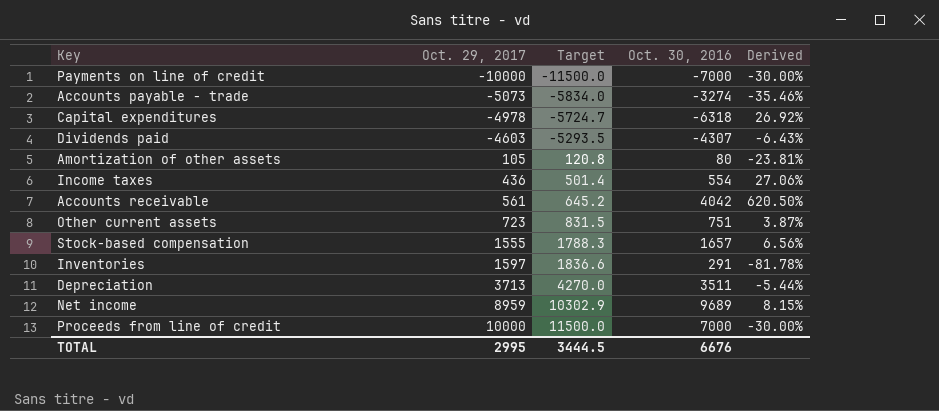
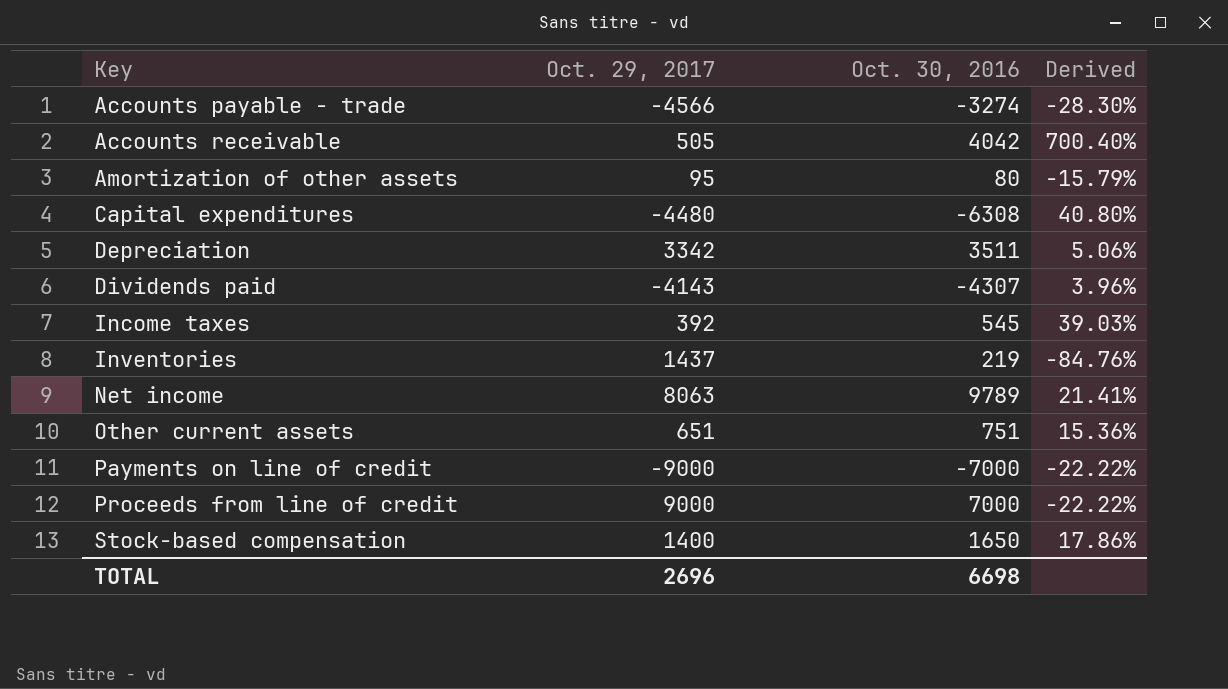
row order: Oct. 29, 2017 ascending -> Key ascending
column Target | formula: [Oct. 29, 2017] * 1.15 -> none
Accounts payable - trade | Oct. 29, 2017: -5073 -> -4566
Accounts payable - trade | Derived: -35.46% -> -28.30%
Accounts receivable | Oct. 29, 2017: 561 -> 505
Accounts receivable | Derived: 620.50% -> 700.40%
Amortization of other assets | Oct. 29, 2017: 105 -> 95
Amortization of other assets | Derived: -23.81% -> -15.79%
Capital expenditures | Oct. 29, 2017: -4978 -> -4480
Capital expenditures | Oct. 30, 2016: -6318 -> -6308
Capital expenditures | Derived: 26.92% -> 40.80%
Depreciation | Oct. 29, 2017: 3713 -> 3342
Depreciation | Derived: -5.44% -> 5.06%
Dividends paid | Oct. 29, 2017: -4603 -> -4143
Dividends paid | Derived: -6.43% -> 3.96%
Income taxes | Oct. 29, 2017: 436 -> 392
Income taxes | Oct. 30, 2016: 554 -> 545
Income taxes | Derived: 27.06% -> 39.03%
Inventories | Oct. 29, 2017: 1597 -> 1437
Inventories | Oct. 30, 2016: 291 -> 219
Inventories | Derived: -81.78% -> -84.76%
Net income | Oct. 29, 2017: 8959 -> 8063
Net income | Oct. 30, 2016: 9689 -> 9789
Net income | Derived: 8.15% -> 21.41%
Other current assets | Oct. 29, 2017: 723 -> 651
Other current assets | Derived: 3.87% -> 15.36%
Payments on line of credit | Oct. 29, 2017: -10000 -> -9000
Payments on line of credit | Derived: -30.00% -> -22.22%
Proceeds from line of credit | Oct. 29, 2017: 10000 -> 9000
Proceeds from line of credit | Derived: -30.00% -> -22.22%
Stock-based compensation | Oct. 29, 2017: 1555 -> 1400
Stock-based compensation | Oct. 30, 2016: 1657 -> 1650
Stock-based compensation | Derived: 6.56% -> 17.86%
TOTAL | Oct. 29, 2017: 2995 -> 2696
TOTAL | Oct. 30, 2016: 6676 -> 6698

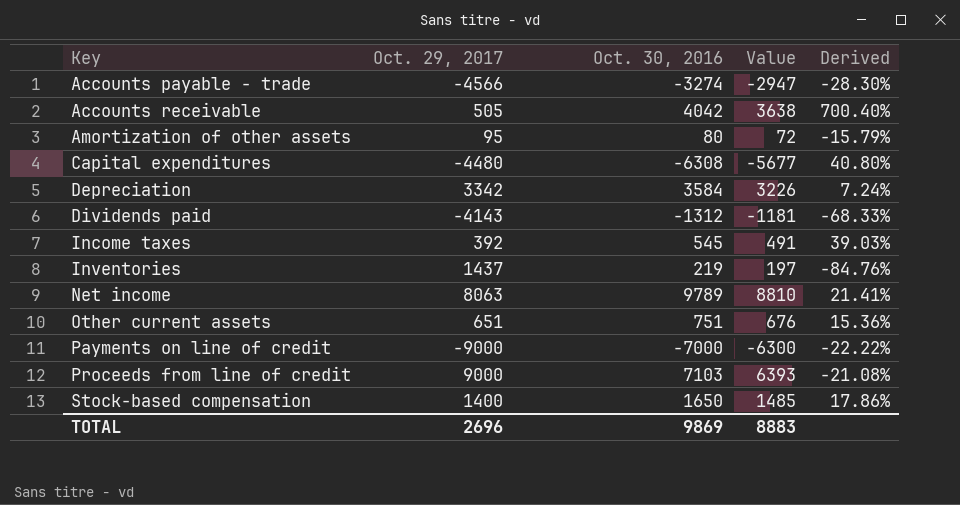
column Value | formula: none -> [Oct. 30, 2016] * 0.9
Depreciation | Oct. 30, 2016: 3511 -> 3584
Depreciation | Derived: 5.06% -> 7.24%
Dividends paid | Oct. 30, 2016: -4307 -> -1312
Dividends paid | Derived: 3.96% -> -68.33%
Proceeds from line of credit | Oct. 30, 2016: 7000 -> 7103
Proceeds from line of credit | Derived: -22.22% -> -21.08%
TOTAL | Oct. 30, 2016: 6698 -> 9869

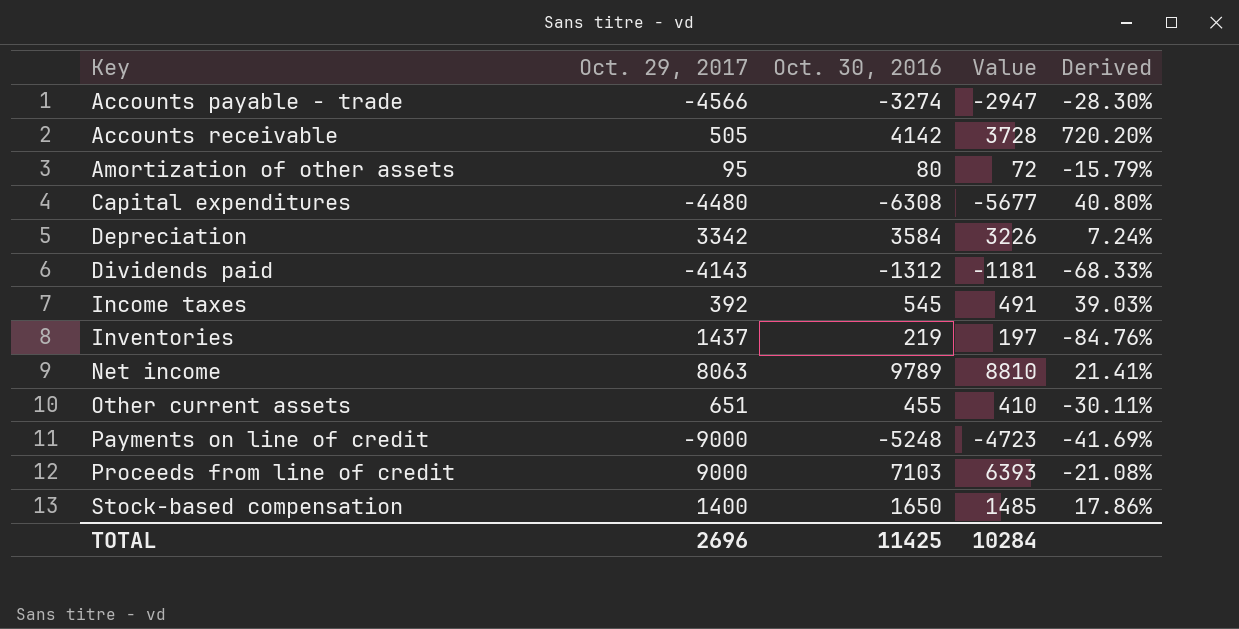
Accounts receivable | Oct. 30, 2016: 4042 -> 4142
Accounts receivable | Value: 3638 -> 3728
Accounts receivable | Derived: 700.40% -> 720.20%
Other current assets | Oct. 30, 2016: 751 -> 455
Other current assets | Value: 676 -> 410
Other current assets | Derived: 15.36% -> -30.11%
Payments on line of credit | Oct. 30, 2016: -7000 -> -5248
Payments on line of credit | Value: -6300 -> -4723
Payments on line of credit | Derived: -22.22% -> -41.69%
TOTAL | Oct. 30, 2016: 9869 -> 11425
TOTAL | Value: 8883 -> 10284

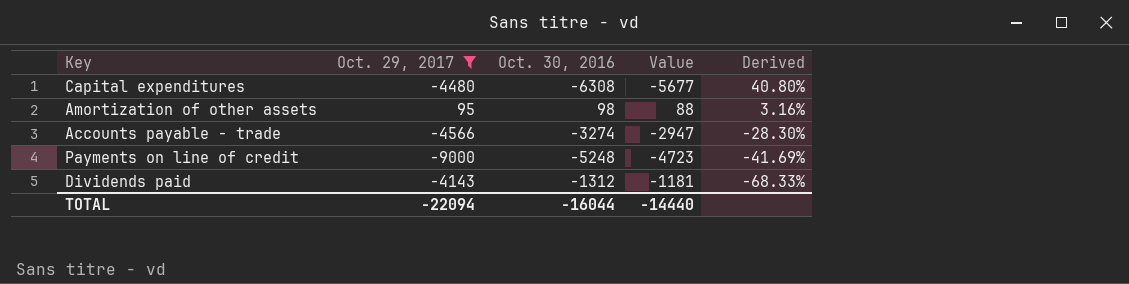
filter: none -> Oct. 29, 2017 <= 95
row order: Key ascending -> Derived descending
Amortization of other assets | Oct. 30, 2016: 80 -> 98
Amortization of other assets | Value: 72 -> 88
Amortization of other assets | Derived: -15.79% -> 3.16%
TOTAL | Oct. 29, 2017: 2696 -> -22094
TOTAL | Oct. 30, 2016: 11425 -> -16044
TOTAL | Value: 10284 -> -14440

